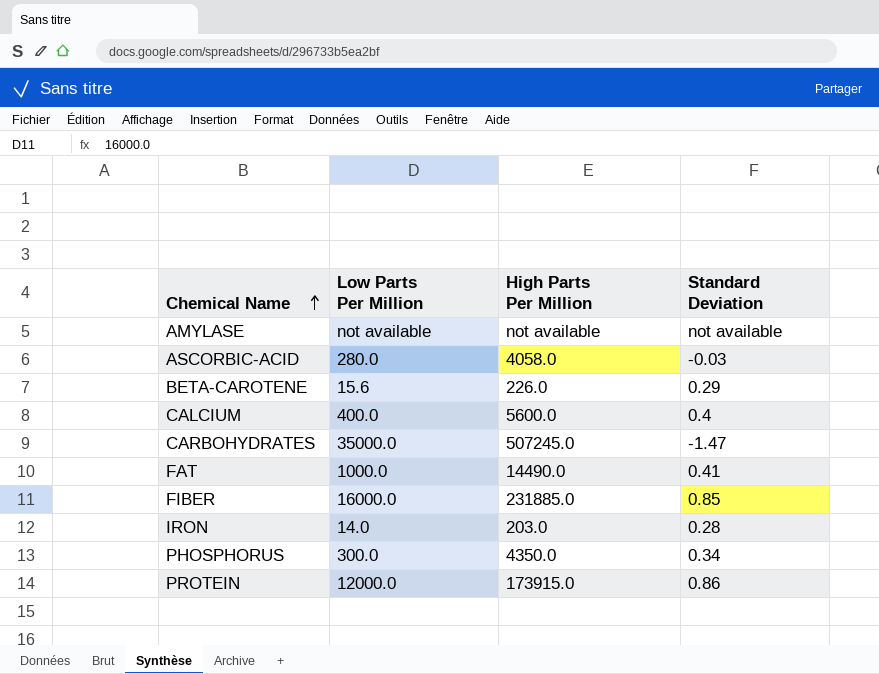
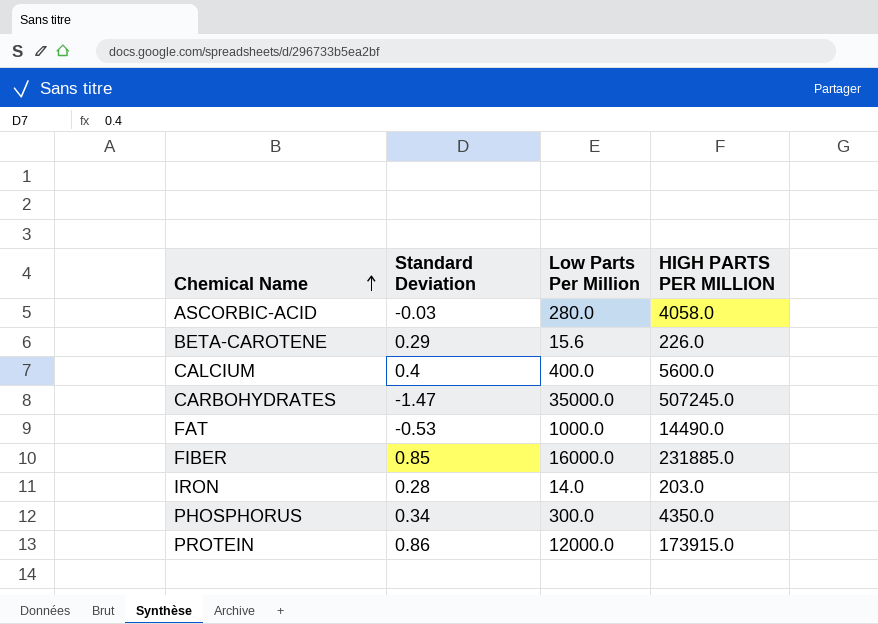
column Standard Deviation | position: 4 -> 2
column name: High Parts Per Million -> HIGH PARTS PER MILLION
row AMYLASE: not available | not available | not available -> none
FAT | Standard Deviation: 0.41 -> -0.53

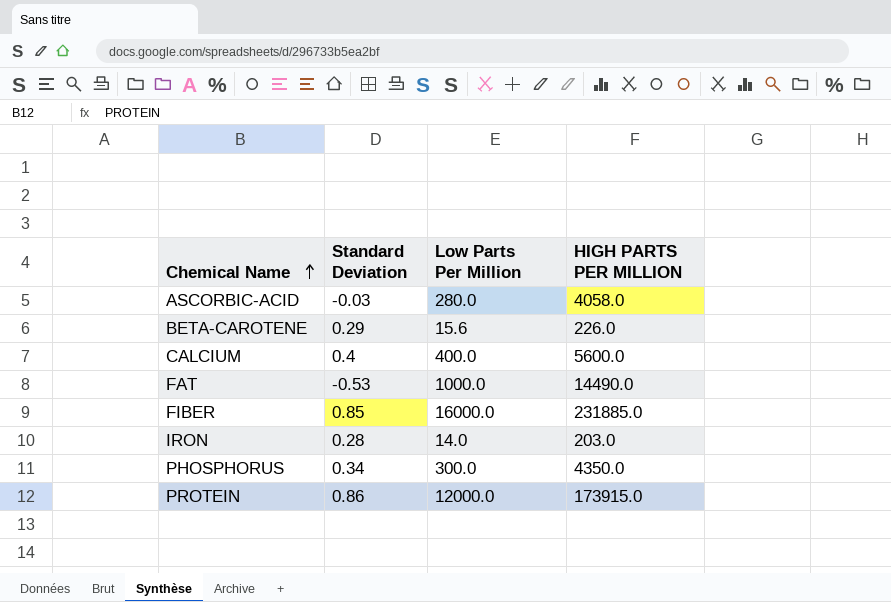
row CARBOHYDRATES: -1.47 | 35000.0 | 507245.0 -> none

